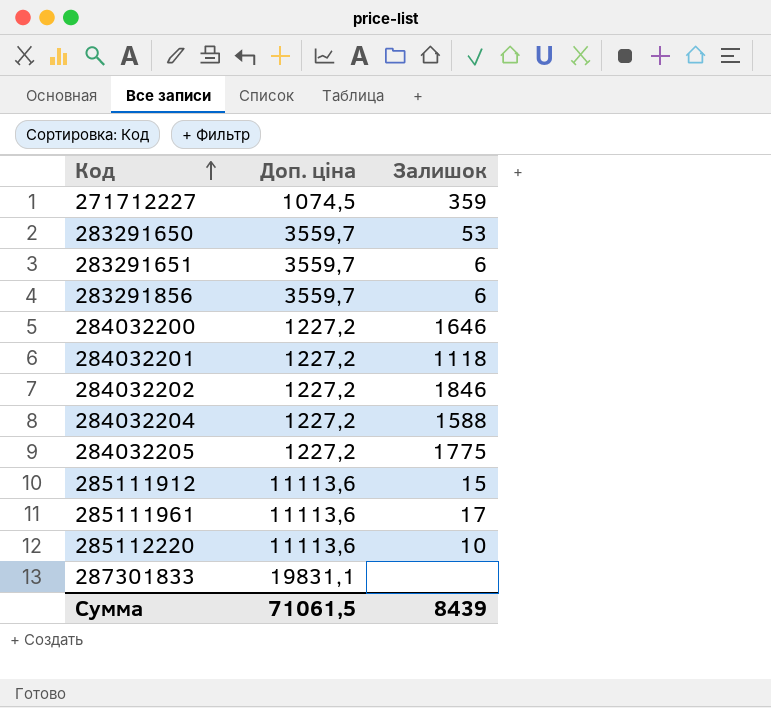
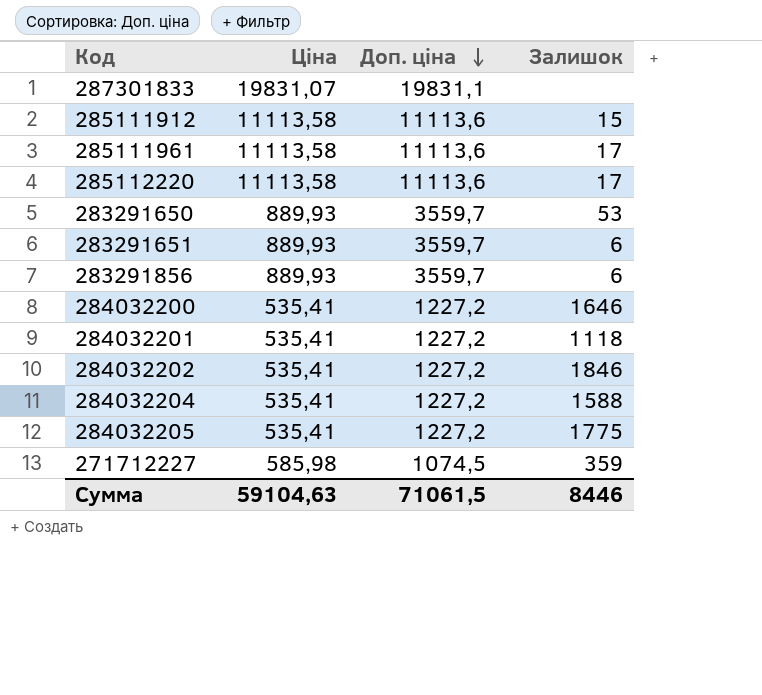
row order: Код ascending -> Доп. ціна descending
column Ціна | position: none -> 2
285112220 | Залишок: 10 -> 17
Сумма | Залишок: 8439 -> 8446

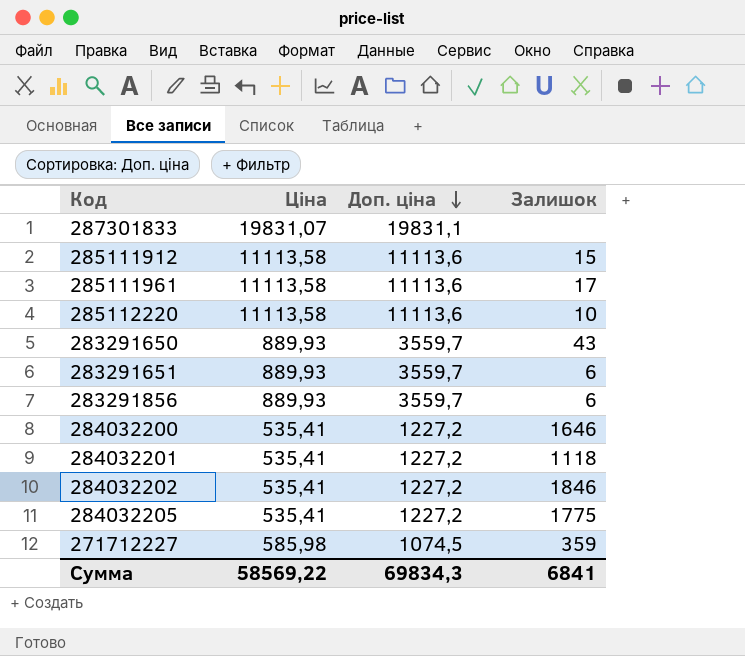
row 284032204: 535,41 | 1227,2 | 1588 -> none
285112220 | Залишок: 17 -> 10
283291650 | Залишок: 53 -> 43
Сумма | Ціна: 59104,63 -> 58569,22
Сумма | Доп. ціна: 71061,5 -> 69834,3
Сумма | Залишок: 8446 -> 6841

